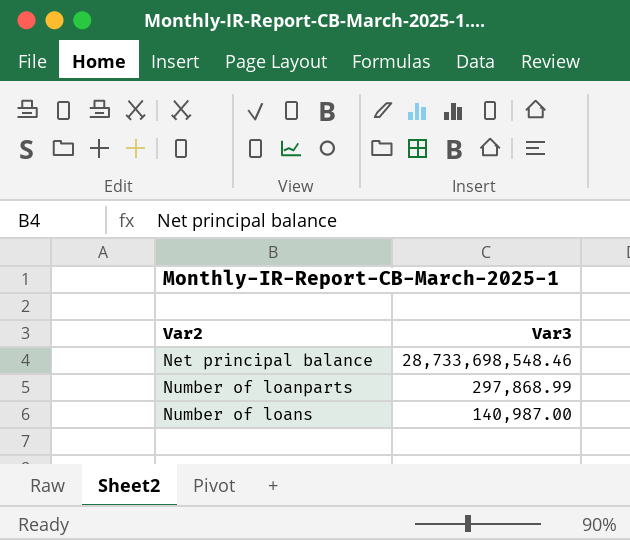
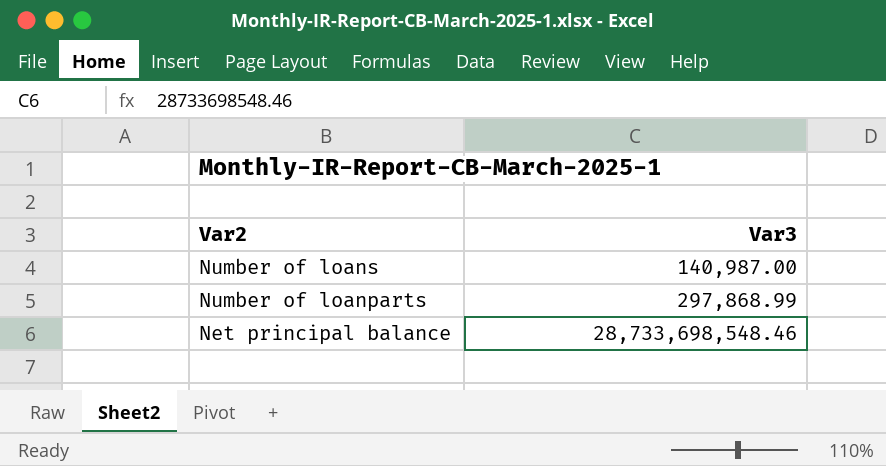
row order: Var2 ascending -> Var2 descending

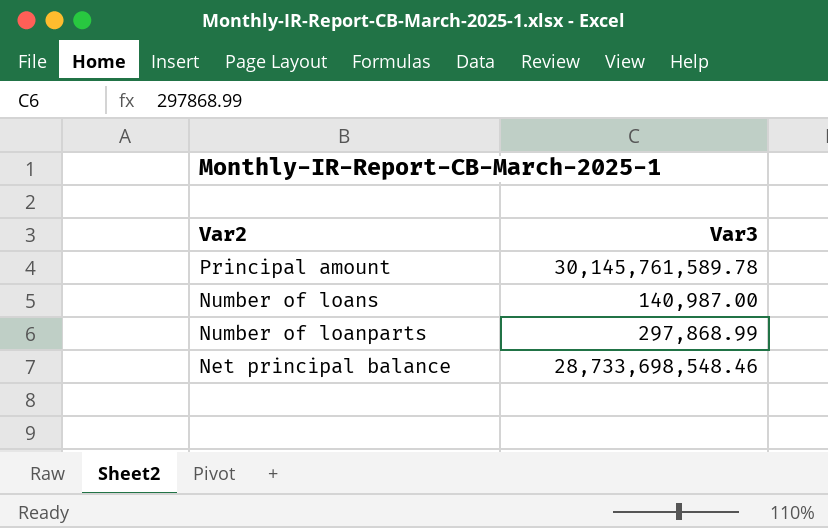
row Principal amount: none -> 30,145,761,589.78

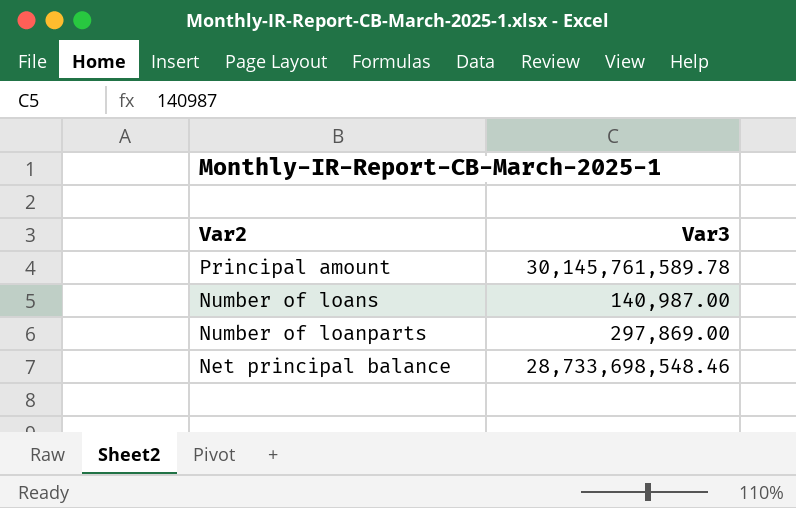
Number of loanparts | Var3: 297,868.99 -> 297,869.00

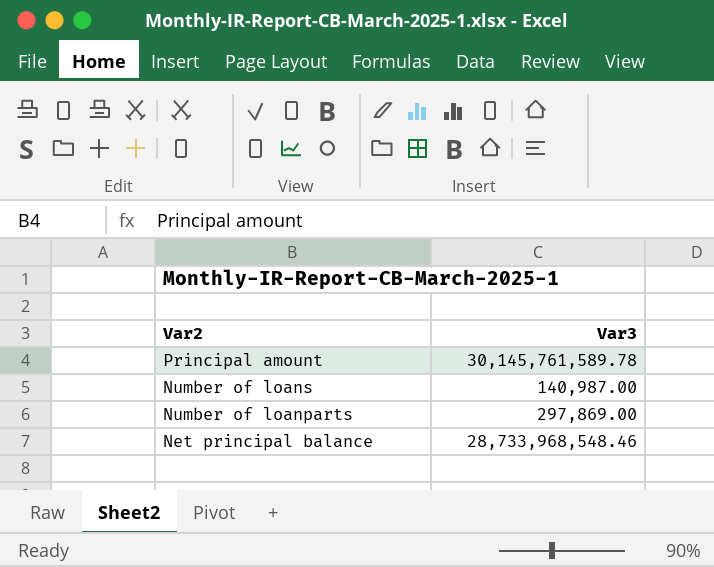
Net principal balance | Var3: 28,733,698,548.46 -> 28,733,968,548.46

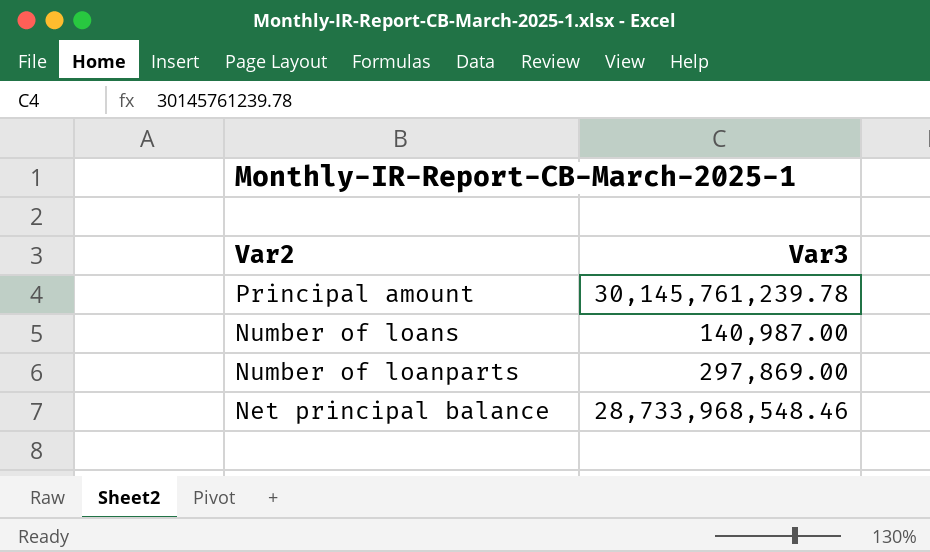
Principal amount | Var3: 30,145,761,589.78 -> 30,145,761,239.78

